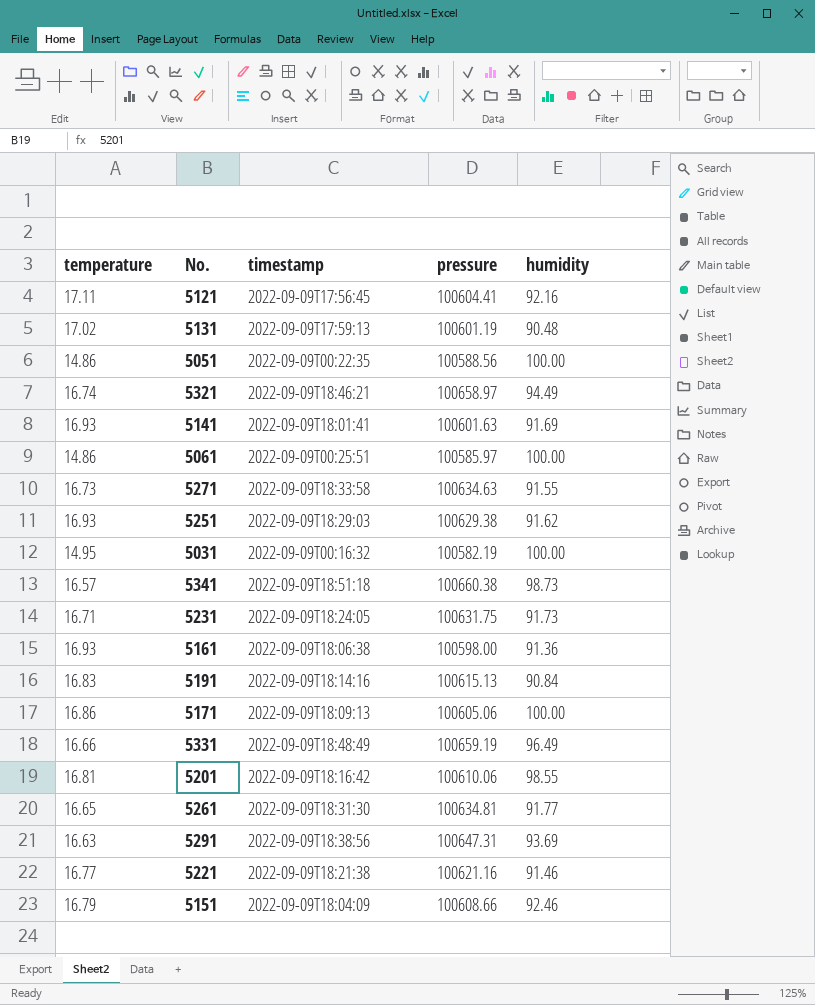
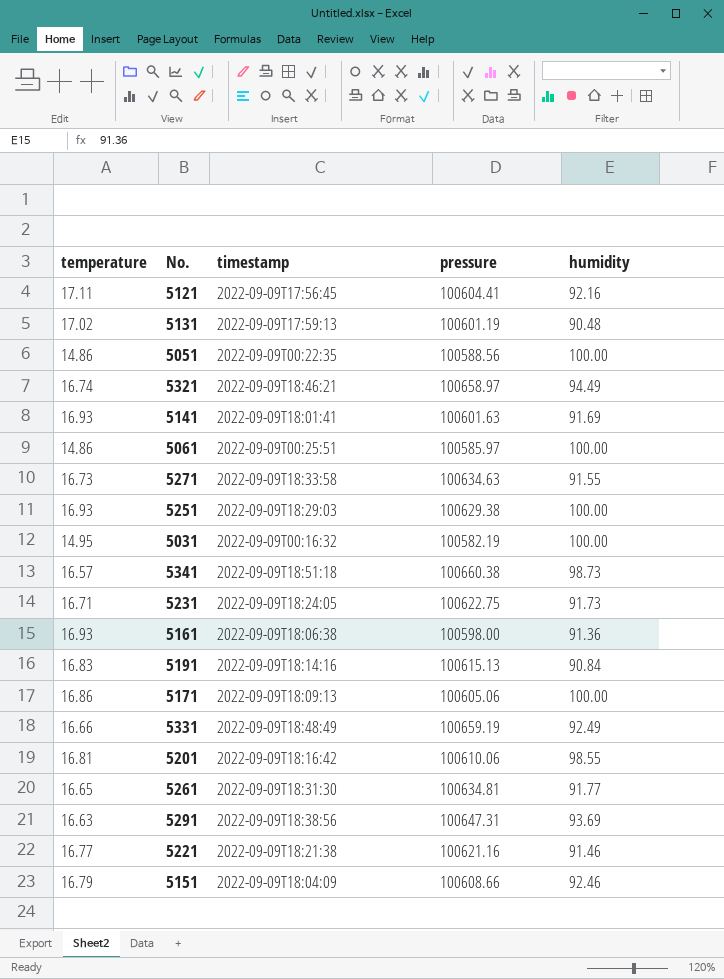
5251 | humidity: 91.62 -> 100.00
5231 | pressure: 100631.75 -> 100622.75
5331 | humidity: 96.49 -> 92.49

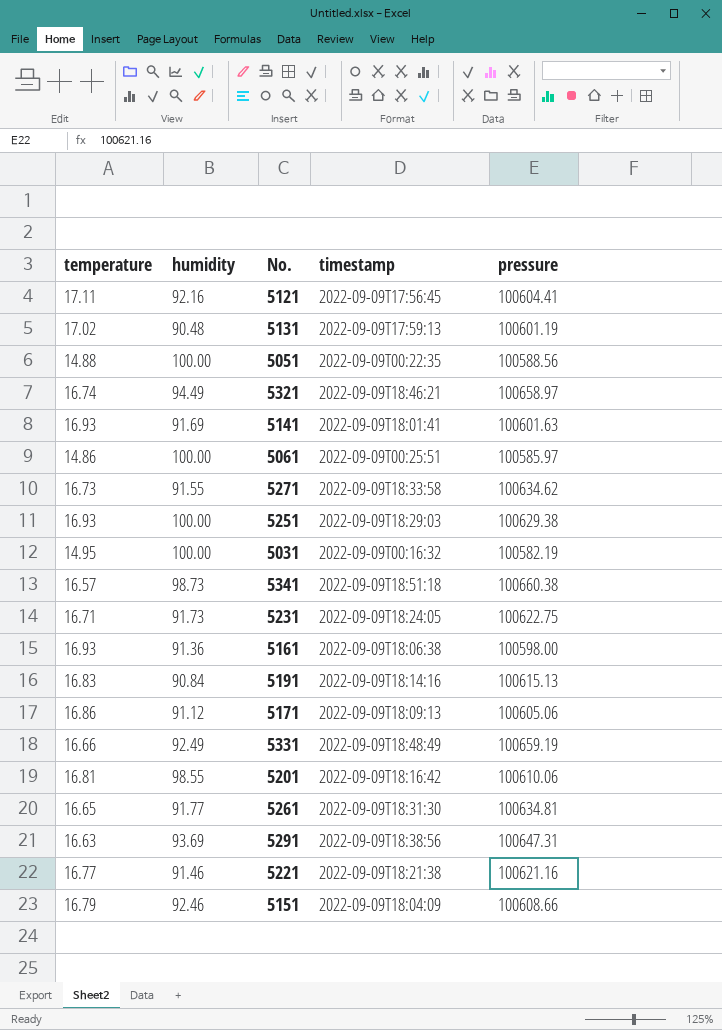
column humidity | position: 5 -> 2
5051 | temperature: 14.86 -> 14.88
5271 | pressure: 100634.63 -> 100634.62
5171 | humidity: 100.00 -> 91.12

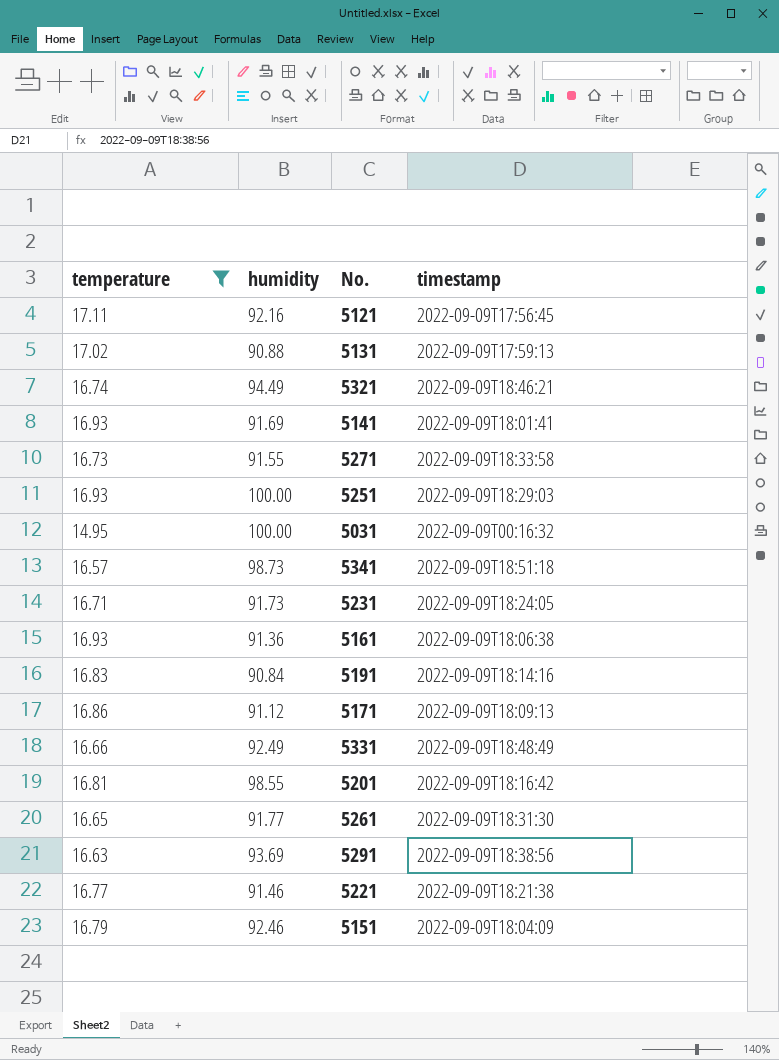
filter: none -> temperature >= 14.95
column pressure | position: 5 -> none
5131 | humidity: 90.48 -> 90.88

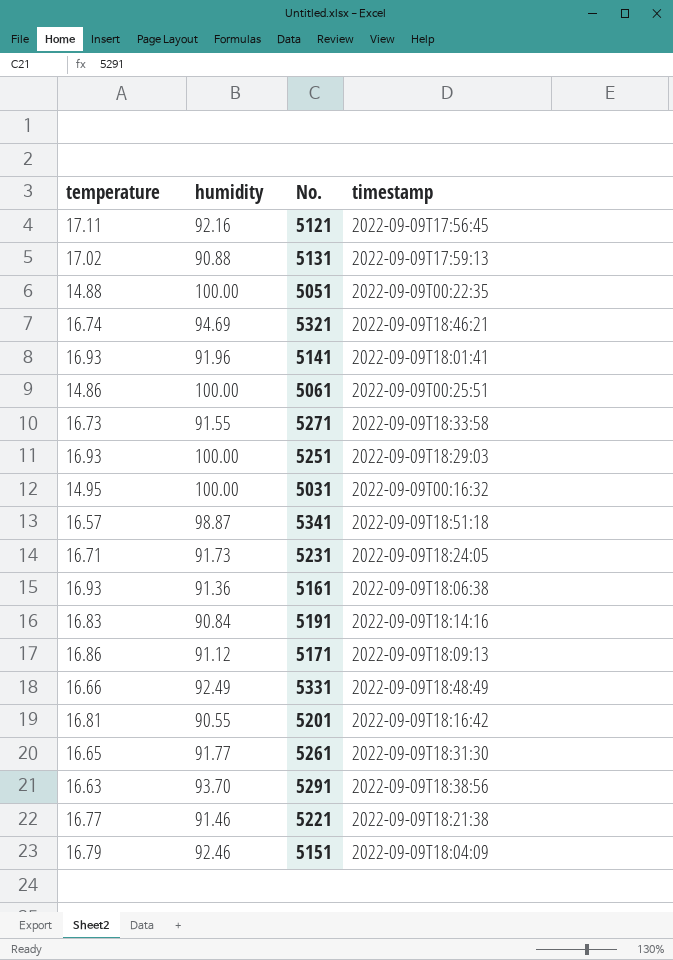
filter: temperature >= 14.95 -> none
5321 | humidity: 94.49 -> 94.69
5141 | humidity: 91.69 -> 91.96
5341 | humidity: 98.73 -> 98.87
5201 | humidity: 98.55 -> 90.55
5291 | humidity: 93.69 -> 93.70

